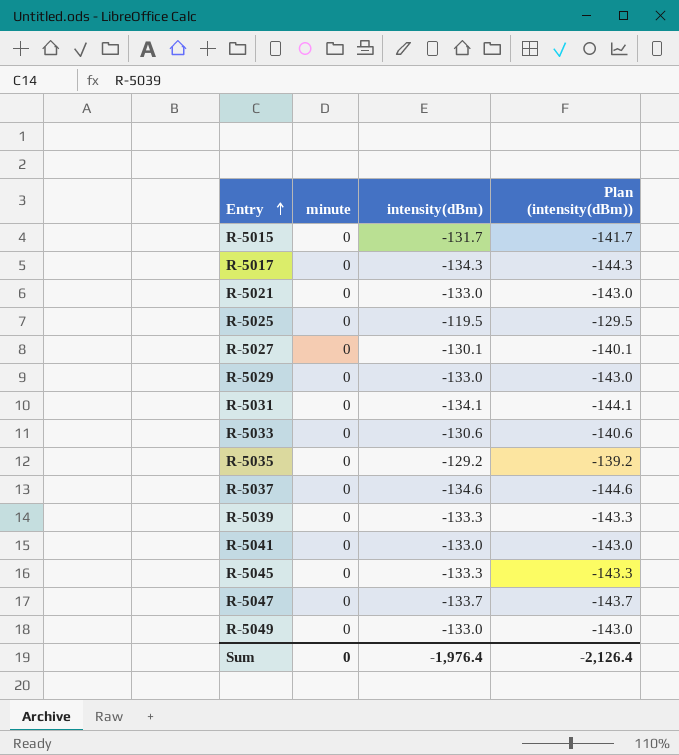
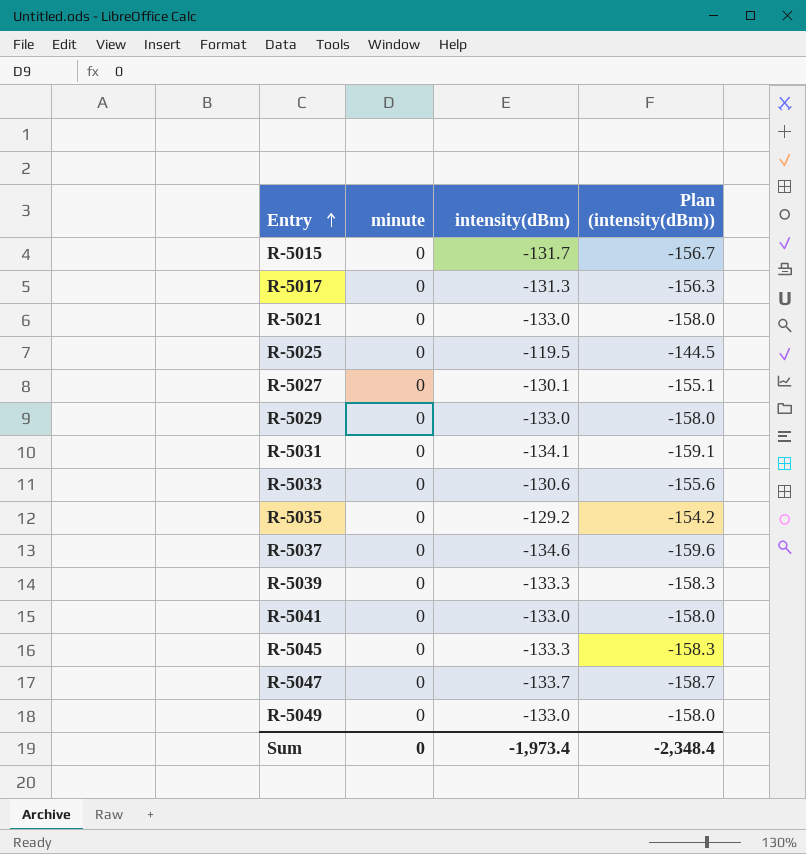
column Plan (intensity(dBm)) | formula: [intensity(dBm)] - 10 -> [intensity(dBm)] - 25
R-5017 | intensity(dBm): -134.3 -> -131.3
Sum | intensity(dBm): -1,976.4 -> -1,973.4
Sum | Plan (intensity(dBm)): -2,126.4 -> -2,348.4

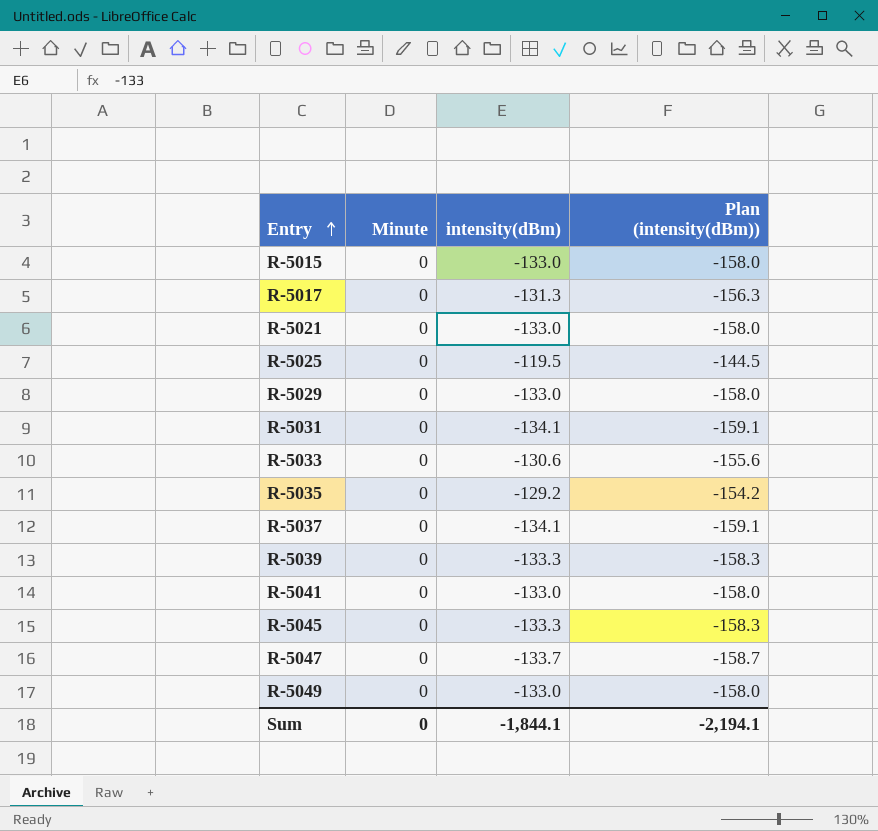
column name: minute -> Minute
row R-5027: 0 | -130.1 | -155.1 -> none
R-5015 | intensity(dBm): -131.7 -> -133.0
R-5015 | Plan (intensity(dBm)): -156.7 -> -158.0
R-5037 | intensity(dBm): -134.6 -> -134.1
R-5037 | Plan (intensity(dBm)): -159.6 -> -159.1
Sum | intensity(dBm): -1,973.4 -> -1,844.1
Sum | Plan (intensity(dBm)): -2,348.4 -> -2,194.1

